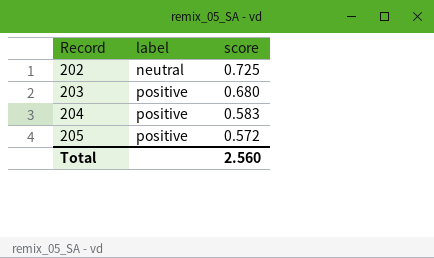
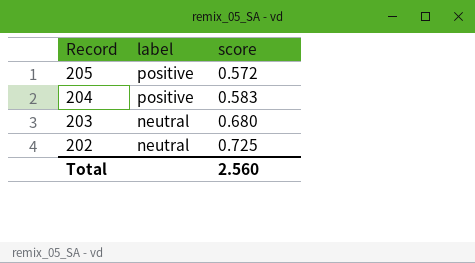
row order: Record ascending -> Record descending
203 | label: positive -> neutral

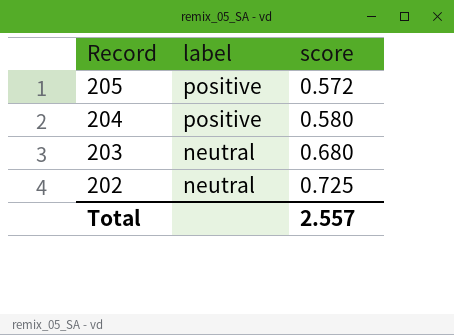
204 | score: 0.583 -> 0.580
Total | score: 2.560 -> 2.557

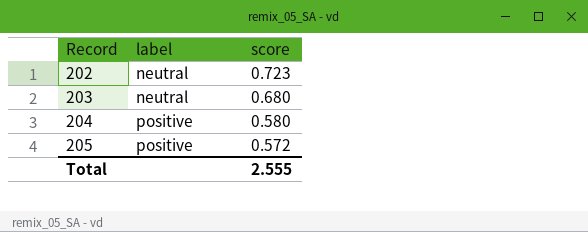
row order: Record descending -> Record ascending
202 | score: 0.725 -> 0.723
Total | score: 2.557 -> 2.555

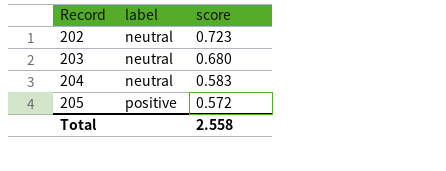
204 | label: positive -> neutral
204 | score: 0.580 -> 0.583
Total | score: 2.555 -> 2.558

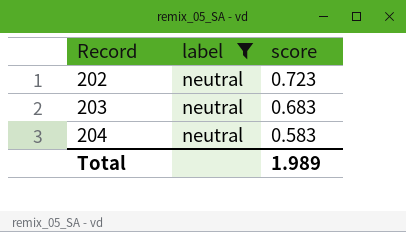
filter: none -> label = neutral
203 | score: 0.680 -> 0.683
Total | score: 2.558 -> 1.989

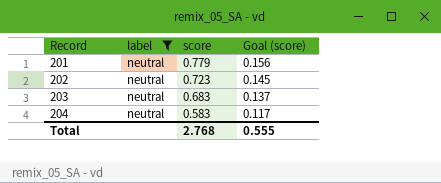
column Goal (score) | formula: none -> [score] * 0.2
row 201: none -> neutral | 0.779 | 0.156
Total | score: 1.989 -> 2.768

